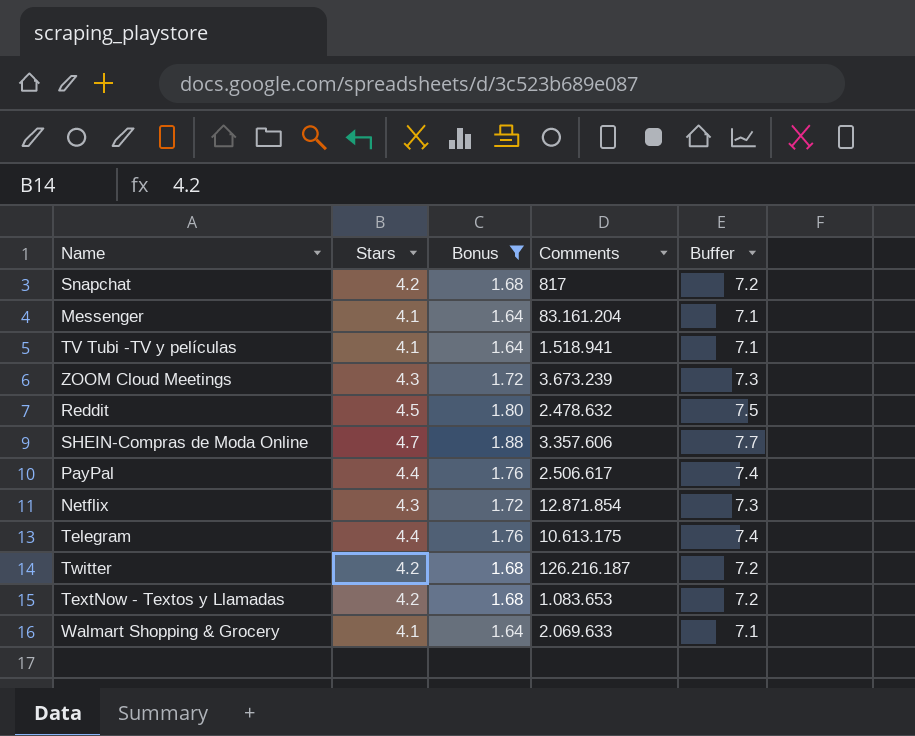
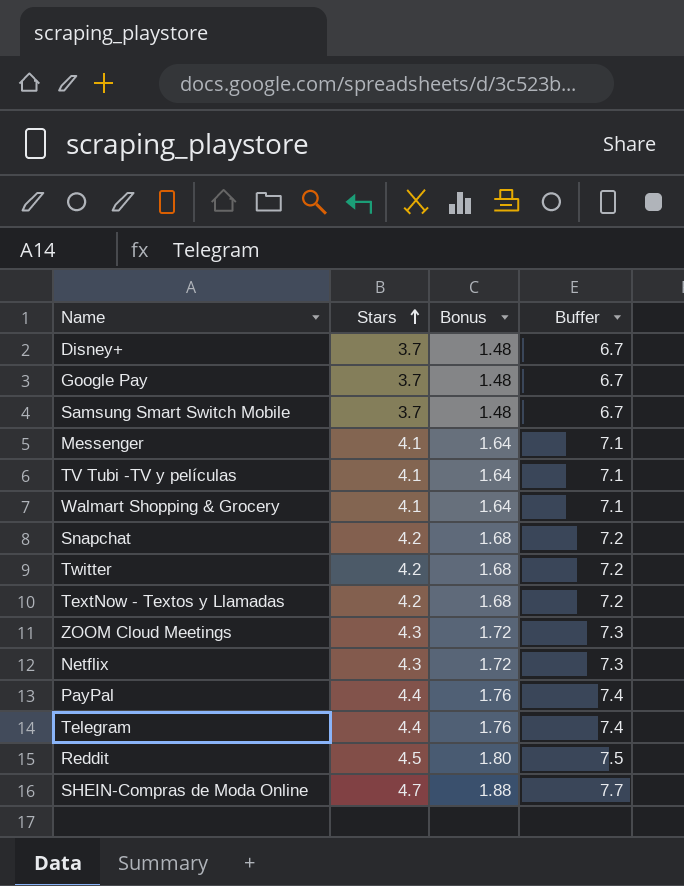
filter: Bonus != 1.48 -> none
row order: none -> Stars ascending
column Comments | position: 4 -> none

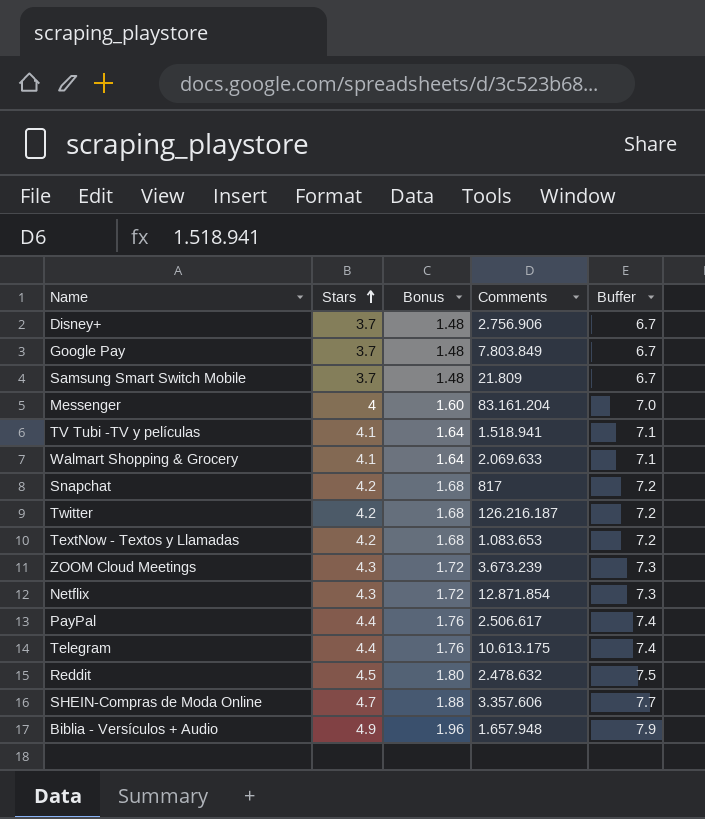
column Comments | position: none -> 4
Messenger | Stars: 4.1 -> 4
Messenger | Bonus: 1.64 -> 1.60
Messenger | Buffer: 7.1 -> 7.0
row Biblia - Versículos + Audio: none -> 4.9 | 1.96 | 1.657.948 | 7.9

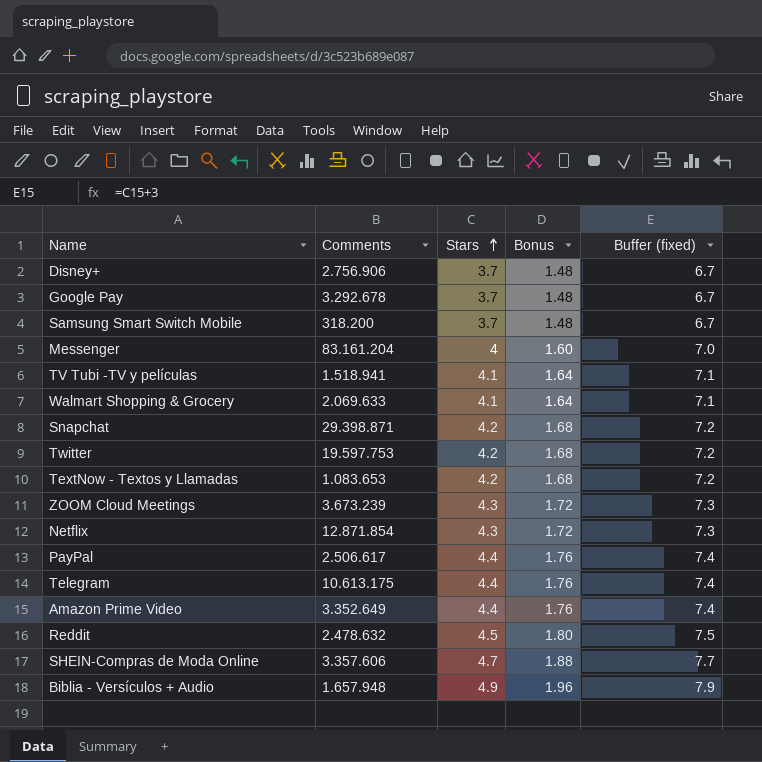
column Comments | position: 4 -> 2
column name: Buffer -> Buffer (fixed)
Google Pay | Comments: 7.803.849 -> 3.292.678
Samsung Smart Switch Mobile | Comments: 21.809 -> 318.200
Snapchat | Comments: 817 -> 29.398.871
Twitter | Comments: 126.216.187 -> 19.597.753
row Amazon Prime Video: none -> 3.352.649 | 4.4 | 1.76 | 7.4

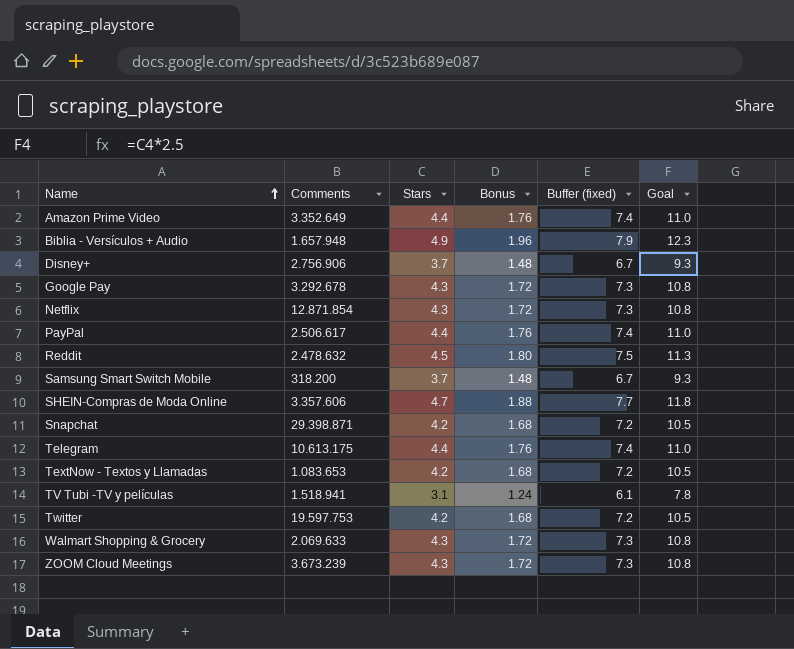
row order: Stars ascending -> Name ascending
column Goal | formula: none -> [Stars] * 2.5
row Messenger: 83.161.204 | 4 | 1.60 | 7.0 -> none
Google Pay | Stars: 3.7 -> 4.3
Google Pay | Bonus: 1.48 -> 1.72
Google Pay | Buffer (fixed): 6.7 -> 7.3
TV Tubi -TV y películas | Stars: 4.1 -> 3.1
TV Tubi -TV y películas | Bonus: 1.64 -> 1.24
TV Tubi -TV y películas | Buffer (fixed): 7.1 -> 6.1
Walmart Shopping & Grocery | Stars: 4.1 -> 4.3
Walmart Shopping & Grocery | Bonus: 1.64 -> 1.72
Walmart Shopping & Grocery | Buffer (fixed): 7.1 -> 7.3

